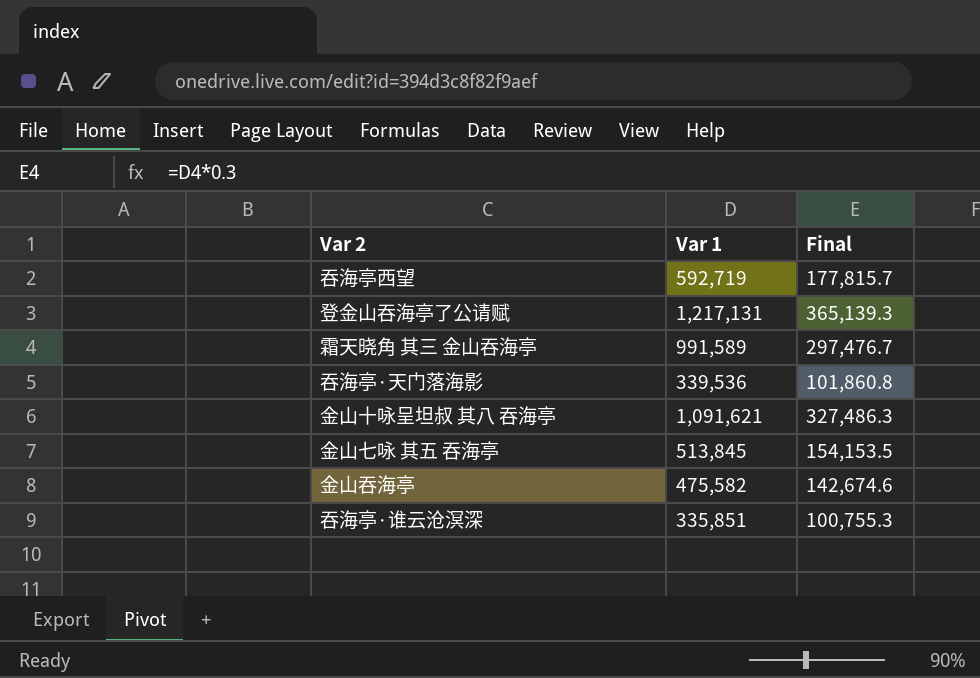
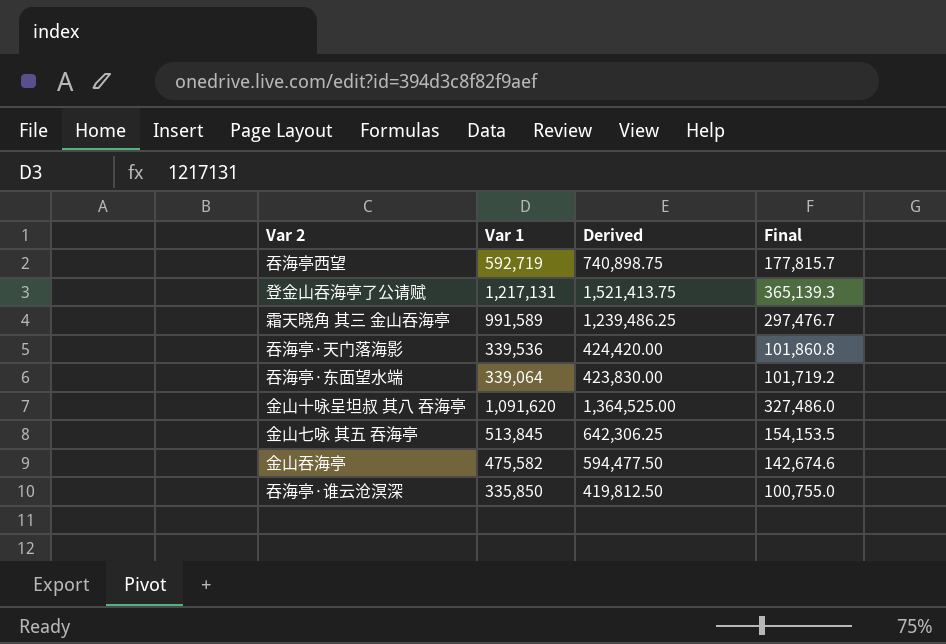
column Derived | formula: none -> [Var 1] * 1.25
row 吞海亭·东面望水端: none -> 339,064 | 423,830.00 | 101,719.2
金山十咏呈坦叔 其八 吞海亭 | Var 1: 1,091,621 -> 1,091,620
金山十咏呈坦叔 其八 吞海亭 | Final: 327,486.3 -> 327,486.0
吞海亭·谁云沧溟深 | Var 1: 335,851 -> 335,850
吞海亭·谁云沧溟深 | Final: 100,755.3 -> 100,755.0

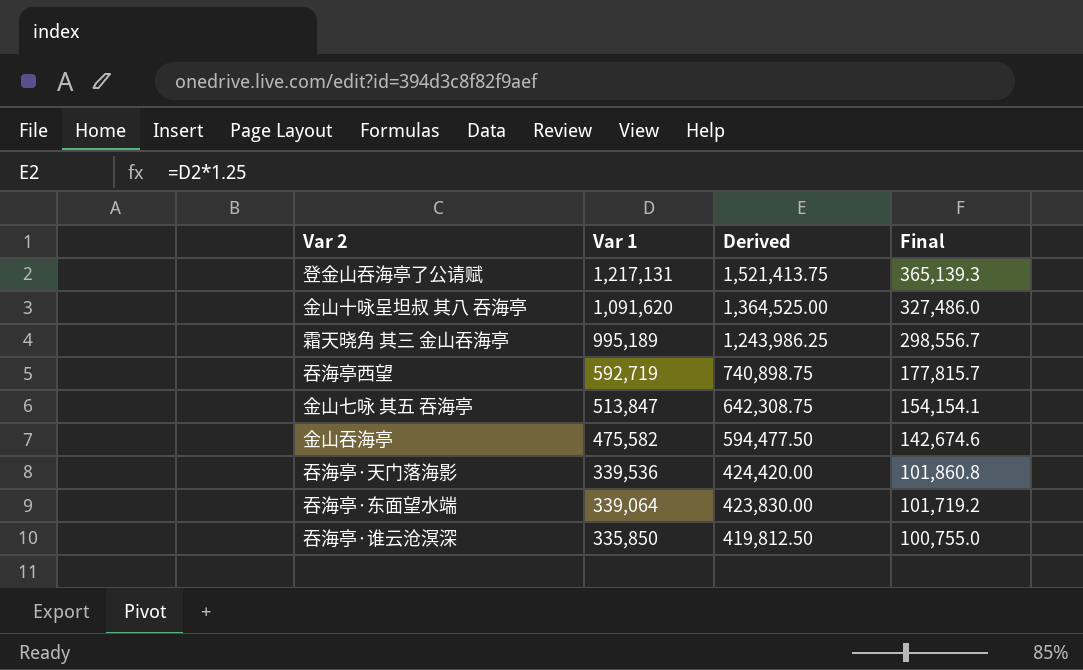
row order: none -> Var 1 descending
霜天晓角 其三 金山吞海亭 | Var 1: 991,589 -> 995,189
霜天晓角 其三 金山吞海亭 | Derived: 1,239,486.25 -> 1,243,986.25
霜天晓角 其三 金山吞海亭 | Final: 297,476.7 -> 298,556.7
金山七咏 其五 吞海亭 | Var 1: 513,845 -> 513,847
金山七咏 其五 吞海亭 | Derived: 642,306.25 -> 642,308.75
金山七咏 其五 吞海亭 | Final: 154,153.5 -> 154,154.1

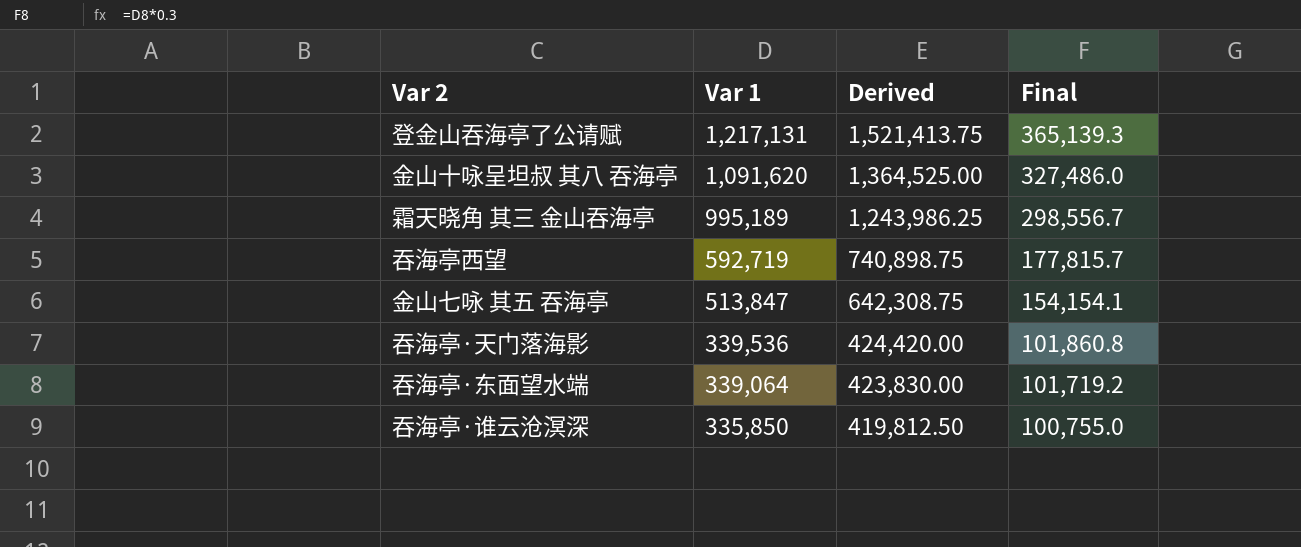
row 金山吞海亭: 475,582 | 594,477.50 | 142,674.6 -> none

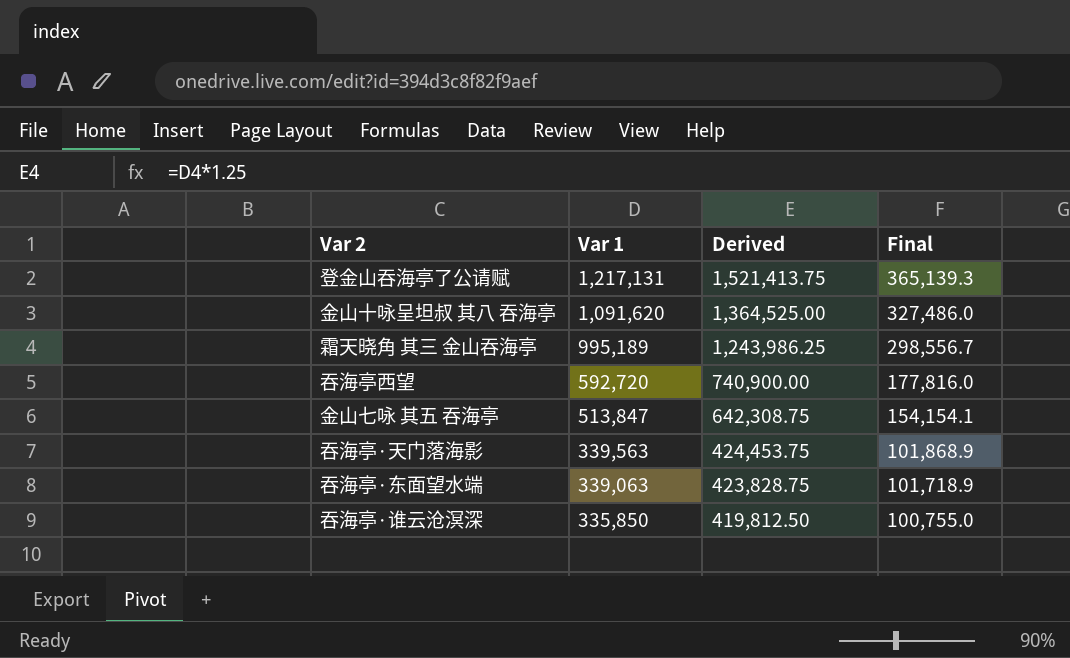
吞海亭西望 | Var 1: 592,719 -> 592,720
吞海亭西望 | Derived: 740,898.75 -> 740,900.00
吞海亭西望 | Final: 177,815.7 -> 177,816.0
吞海亭·天门落海影 | Var 1: 339,536 -> 339,563
吞海亭·天门落海影 | Derived: 424,420.00 -> 424,453.75
吞海亭·天门落海影 | Final: 101,860.8 -> 101,868.9
吞海亭·东面望水端 | Var 1: 339,064 -> 339,063
吞海亭·东面望水端 | Derived: 423,830.00 -> 423,828.75
吞海亭·东面望水端 | Final: 101,719.2 -> 101,718.9

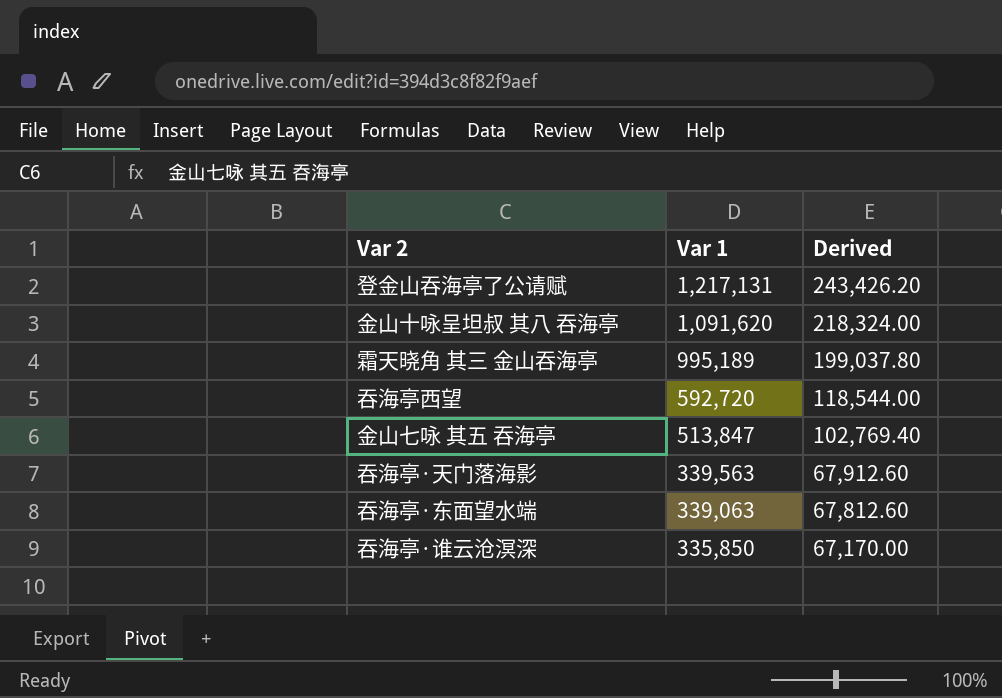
column Final | formula: [Var 1] * 0.3 -> none
column Derived | formula: [Var 1] * 1.25 -> [Var 1] * 0.2

